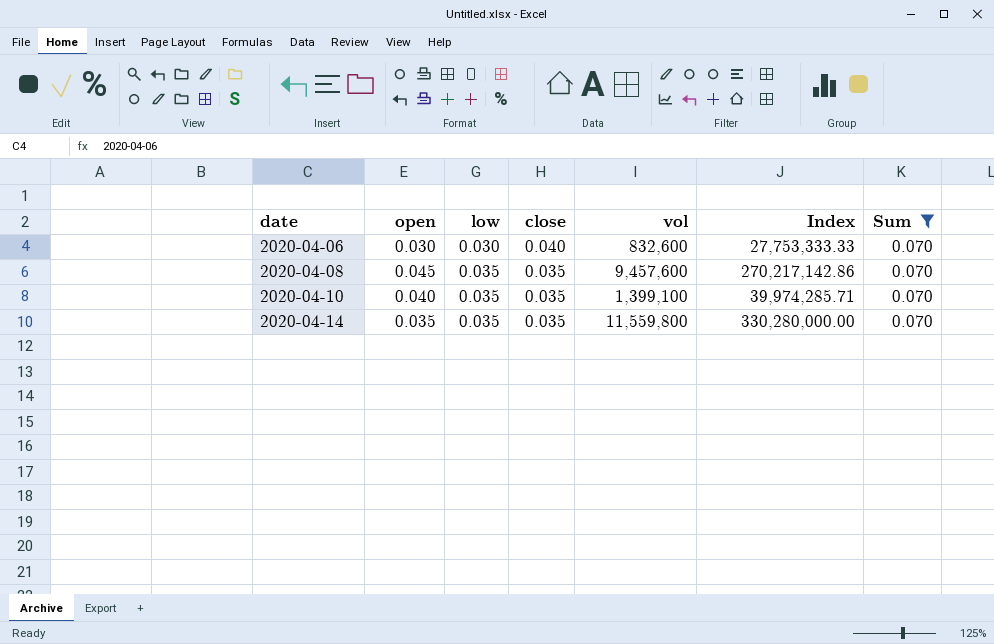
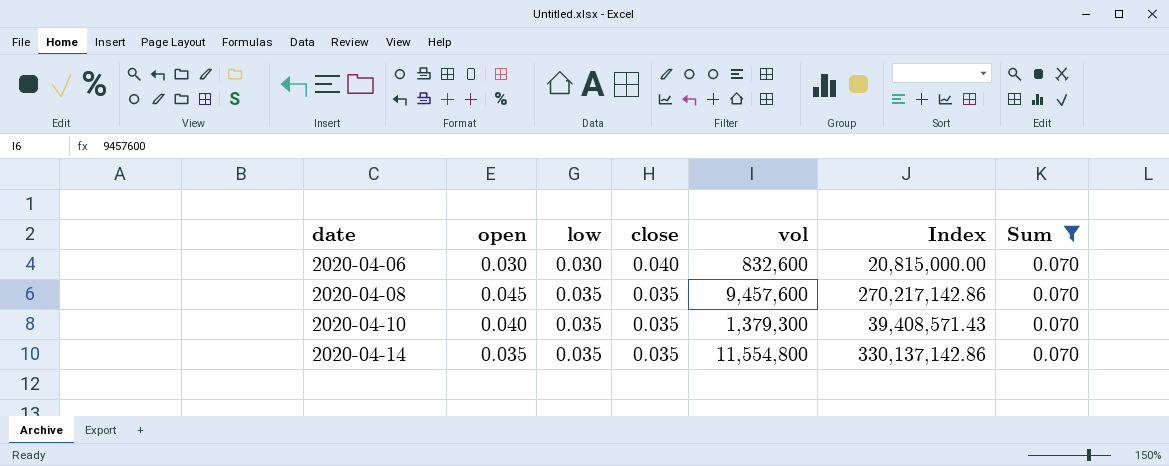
column Index | formula: [vol] / [low] -> [vol] / [close]
2020-04-10 | vol: 1,399,100 -> 1,379,300
2020-04-14 | vol: 11,559,800 -> 11,554,800

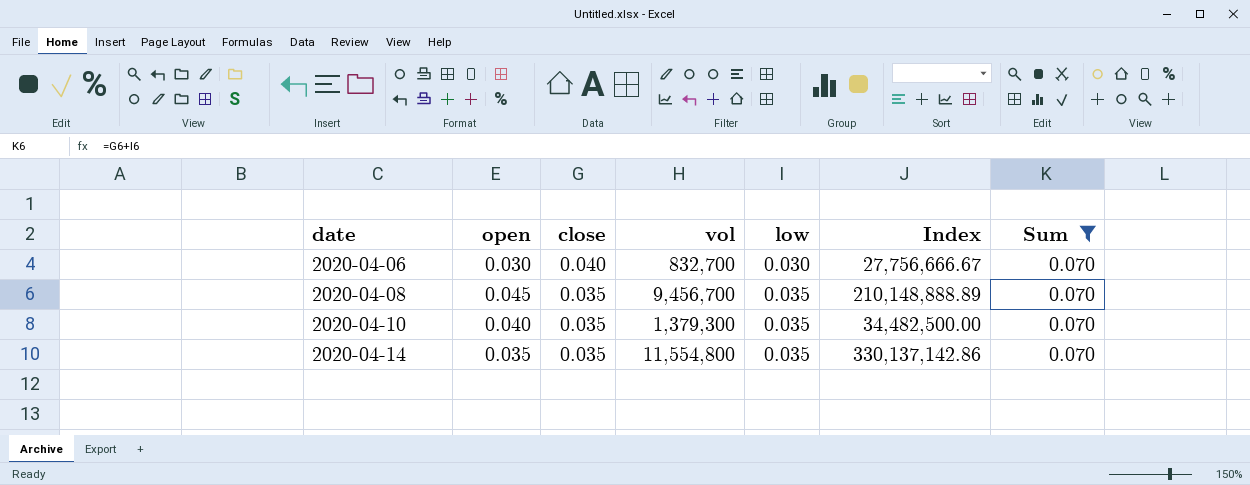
column low | position: 3 -> 5
column Index | formula: [vol] / [close] -> [vol] / [open]
2020-04-06 | vol: 832,600 -> 832,700
2020-04-08 | vol: 9,457,600 -> 9,456,700

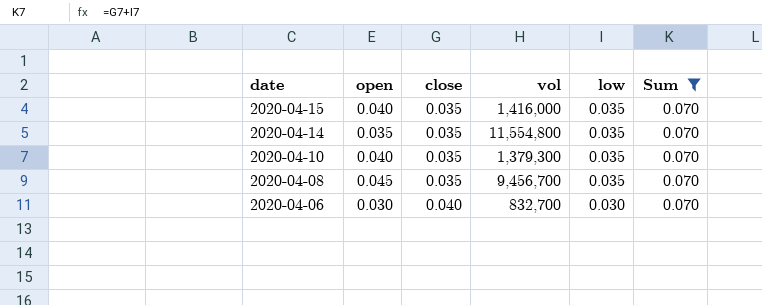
row order: date ascending -> date descending
column Index | formula: [vol] / [open] -> none
row 2020-04-15: none -> 0.040 | 0.035 | 1,416,000 | 0.035 | 0.070

